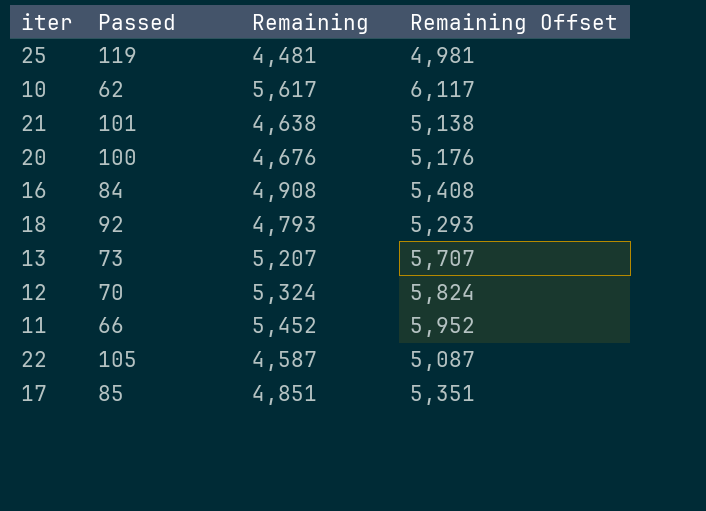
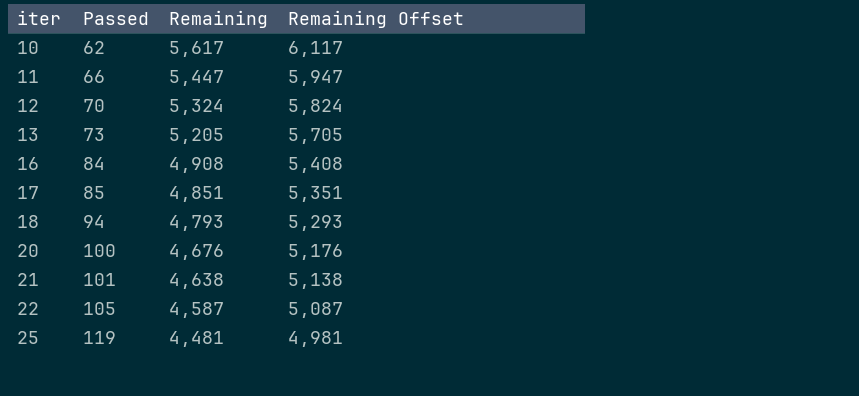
row order: none -> iter ascending
11 | Remaining: 5,452 -> 5,447
11 | Remaining Offset: 5,952 -> 5,947
13 | Remaining: 5,207 -> 5,205
13 | Remaining Offset: 5,707 -> 5,705
18 | Passed: 92 -> 94

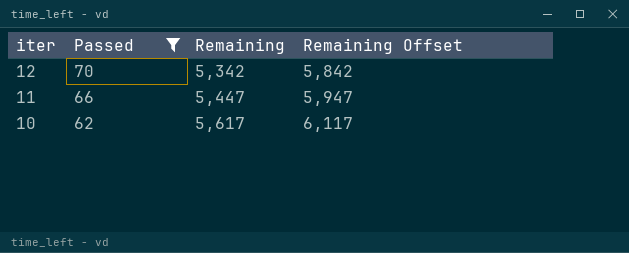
filter: none -> Passed <= 70
row order: iter ascending -> iter descending
12 | Remaining: 5,324 -> 5,342
12 | Remaining Offset: 5,824 -> 5,842

